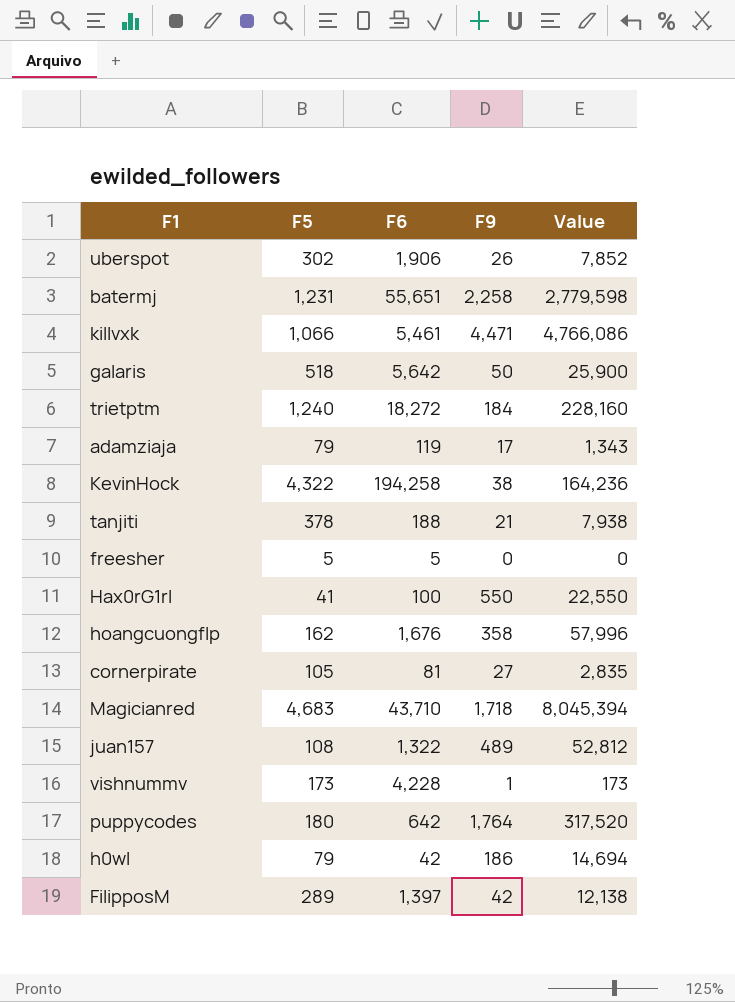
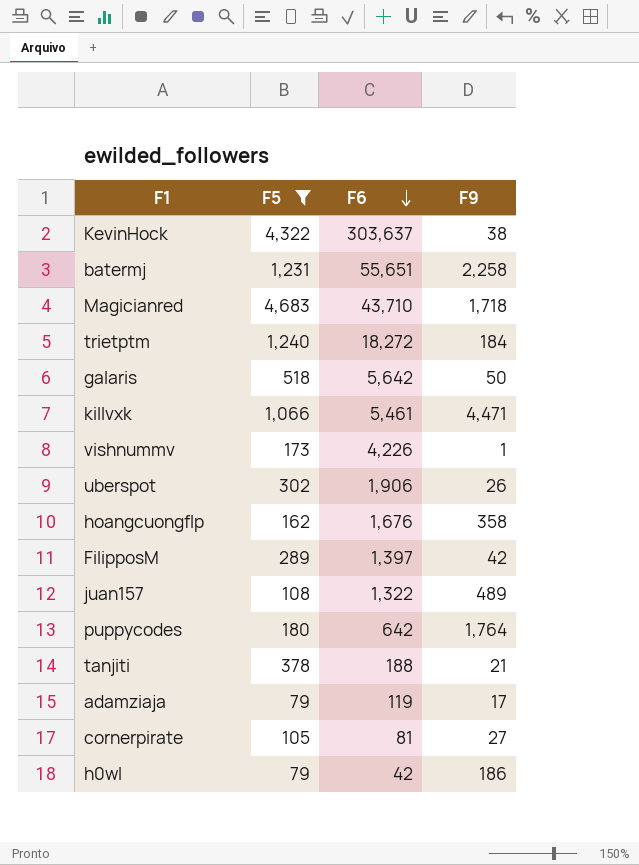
filter: none -> F5 >= 79
row order: none -> F6 descending
column Value | formula: [F5] * [F9] -> none
KevinHock | F6: 194,258 -> 303,637
vishnummv | F6: 4,228 -> 4,226

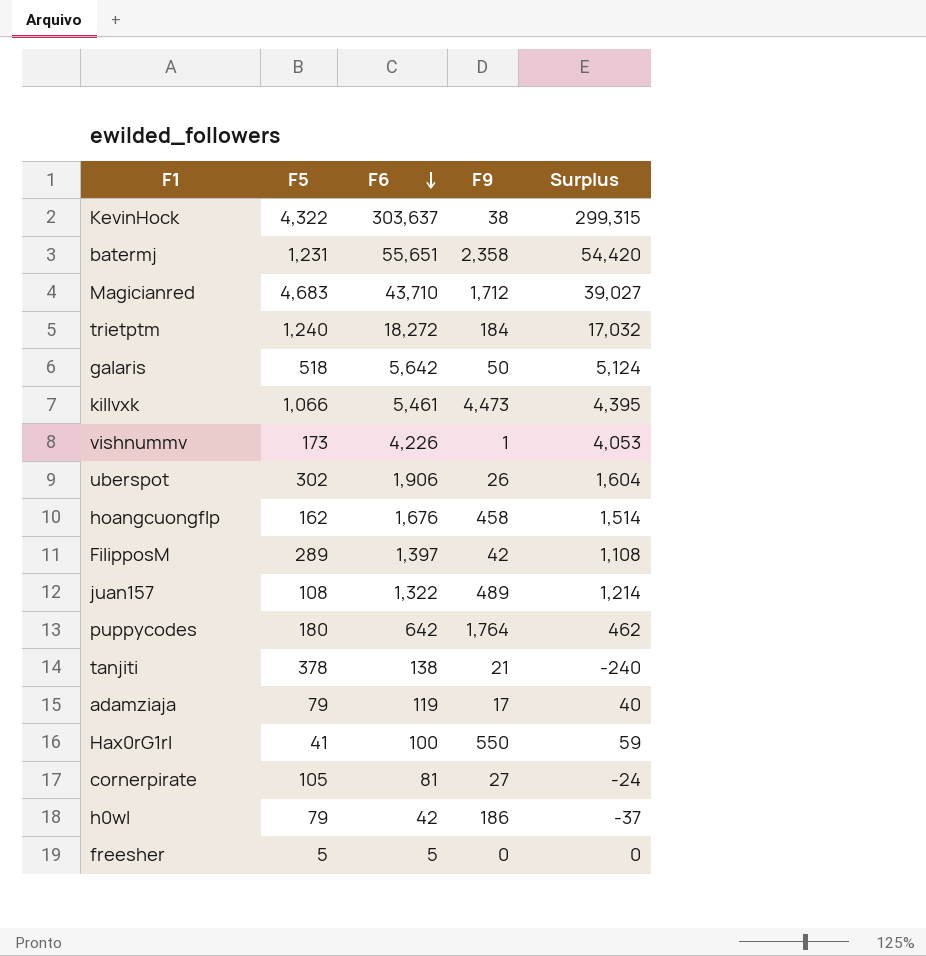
filter: F5 >= 79 -> none
column Surplus | formula: none -> [F6] - [F5]
batermj | F9: 2,258 -> 2,358
Magicianred | F9: 1,718 -> 1,712
killvxk | F9: 4,471 -> 4,473
hoangcuongflp | F9: 358 -> 458
tanjiti | F6: 188 -> 138

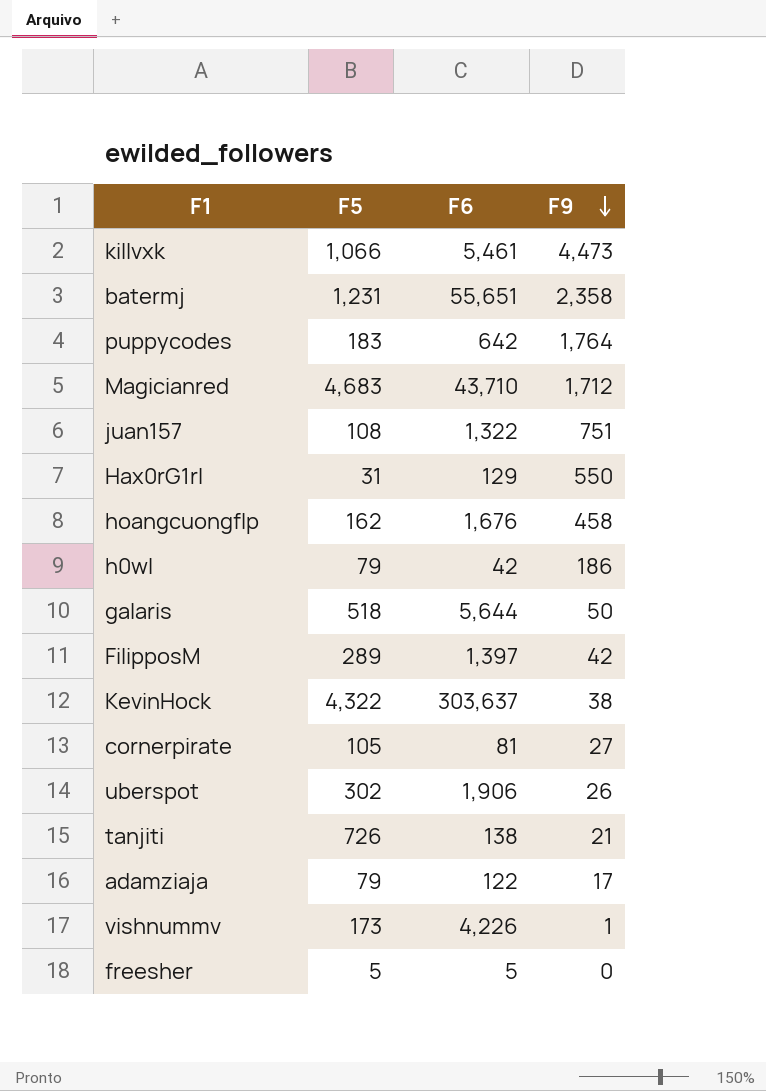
row order: F6 descending -> F9 descending
column Surplus | formula: [F6] - [F5] -> none
row trietptm: 1,240 | 18,272 | 184 | 17,032 -> none
puppycodes | F5: 180 -> 183
juan157 | F9: 489 -> 751
Hax0rG1rl | F5: 41 -> 31
Hax0rG1rl | F6: 100 -> 129
galaris | F6: 5,642 -> 5,644
tanjiti | F5: 378 -> 726
adamziaja | F6: 119 -> 122

